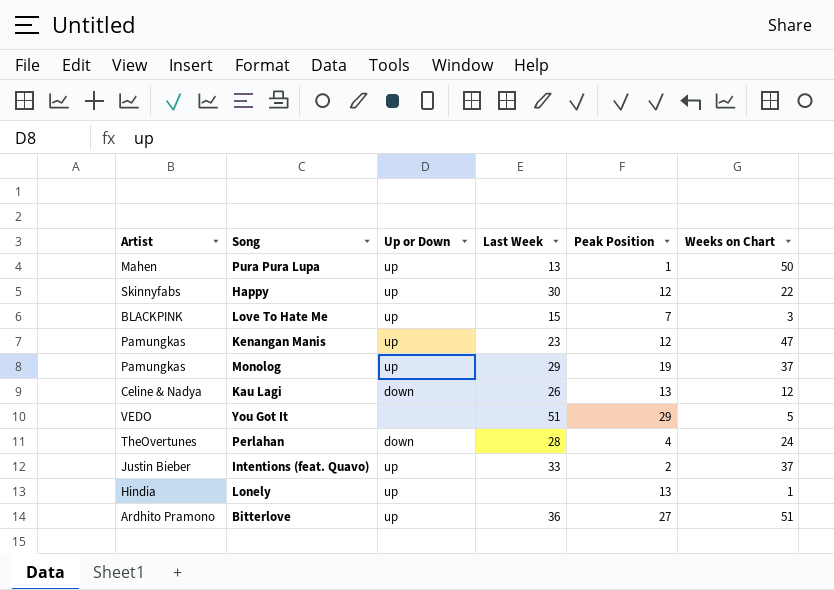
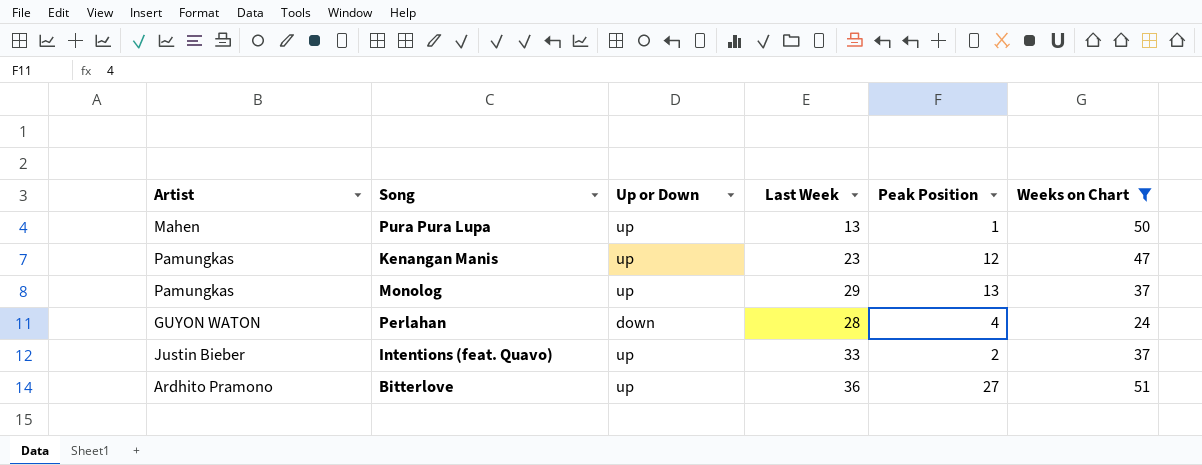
filter: none -> Weeks on Chart >= 24
Monolog | Peak Position: 19 -> 13
Perlahan | Artist: TheOvertunes -> GUYON WATON

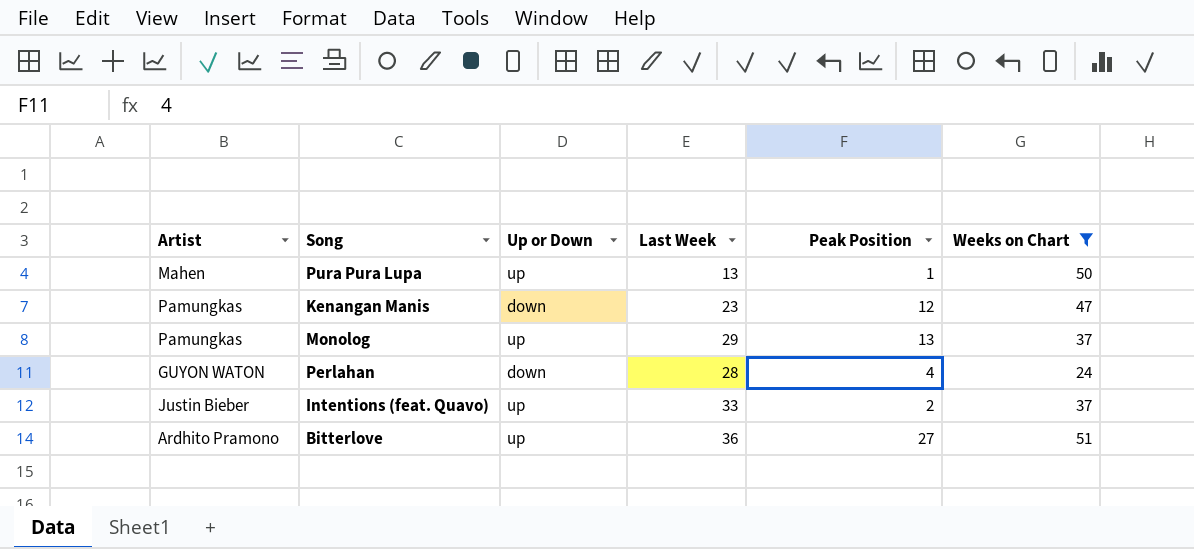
Kenangan Manis | Up or Down: up -> down

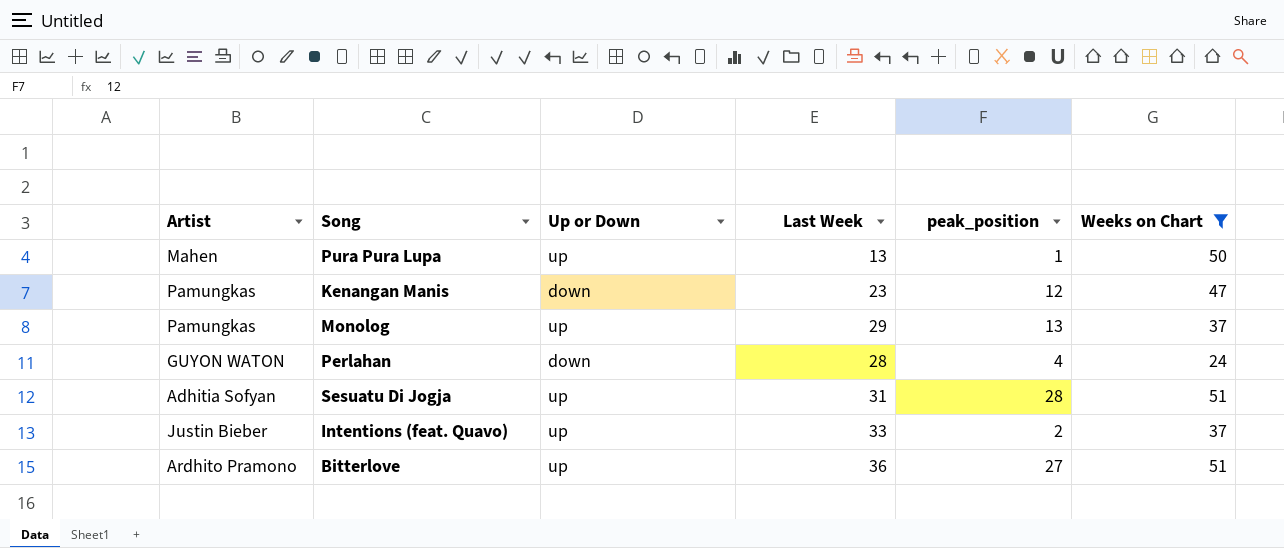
column name: Peak Position -> peak_position
row Sesuatu Di Jogja: none -> Adhitia Sofyan | up | 31 | 28 | 51

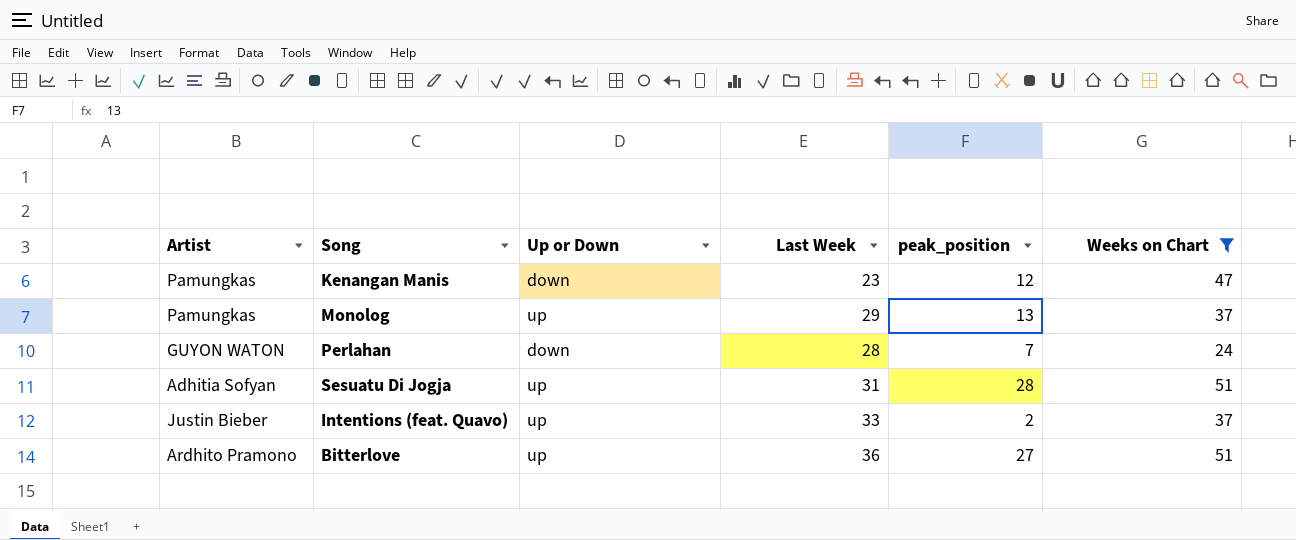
row Pura Pura Lupa: Mahen | up | 13 | 1 | 50 -> none
Perlahan | peak_position: 4 -> 7

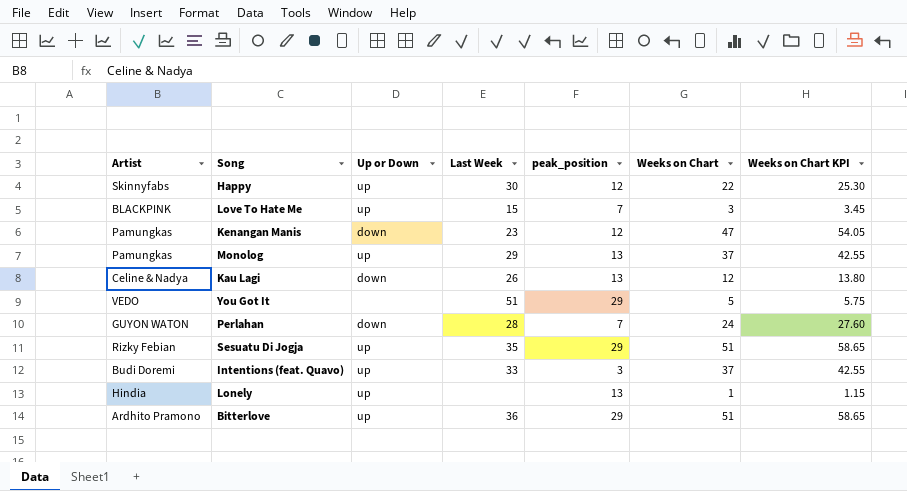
filter: Weeks on Chart >= 24 -> none
column Weeks on Chart KPI | formula: none -> [Weeks on Chart] * 1.15
Sesuatu Di Jogja | Artist: Adhitia Sofyan -> Rizky Febian
Sesuatu Di Jogja | Last Week: 31 -> 35
Sesuatu Di Jogja | peak_position: 28 -> 29
Intentions (feat. Quavo) | Artist: Justin Bieber -> Budi Doremi
Intentions (feat. Quavo) | peak_position: 2 -> 3
Bitterlove | peak_position: 27 -> 29

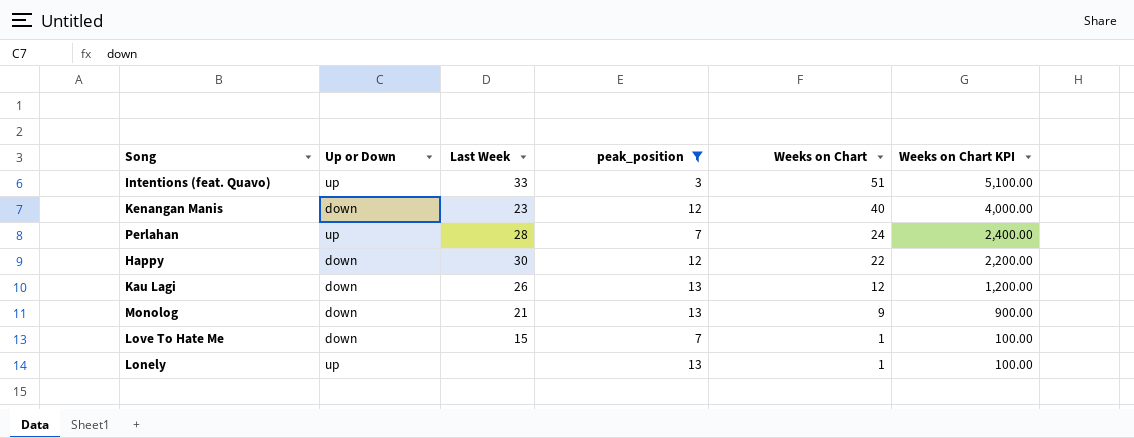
filter: none -> peak_position != 29
row order: none -> Weeks on Chart descending
column Artist | position: 1 -> none
column Weeks on Chart KPI | formula: [Weeks on Chart] * 1.15 -> [Weeks on Chart] * 100
Intentions (feat. Quavo) | Weeks on Chart: 37 -> 51
Kenangan Manis | Weeks on Chart: 47 -> 40
Perlahan | Up or Down: down -> up
Happy | Up or Down: up -> down
Monolog | Up or Down: up -> down
Monolog | Last Week: 29 -> 21
Monolog | Weeks on Chart: 37 -> 9
Love To Hate Me | Up or Down: up -> down
Love To Hate Me | Weeks on Chart: 3 -> 1

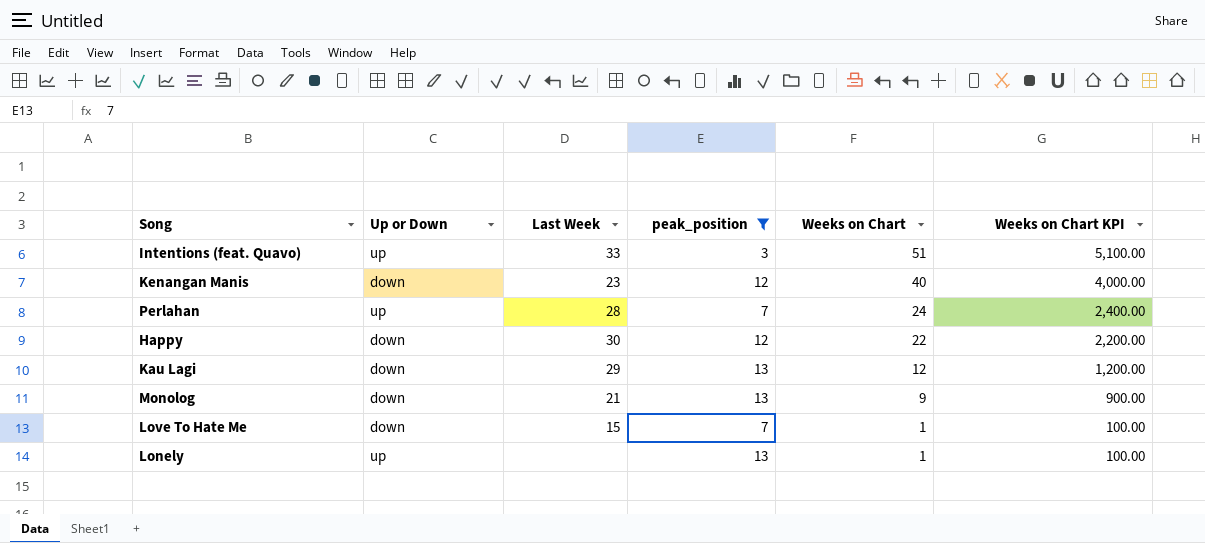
Kau Lagi | Last Week: 26 -> 29

